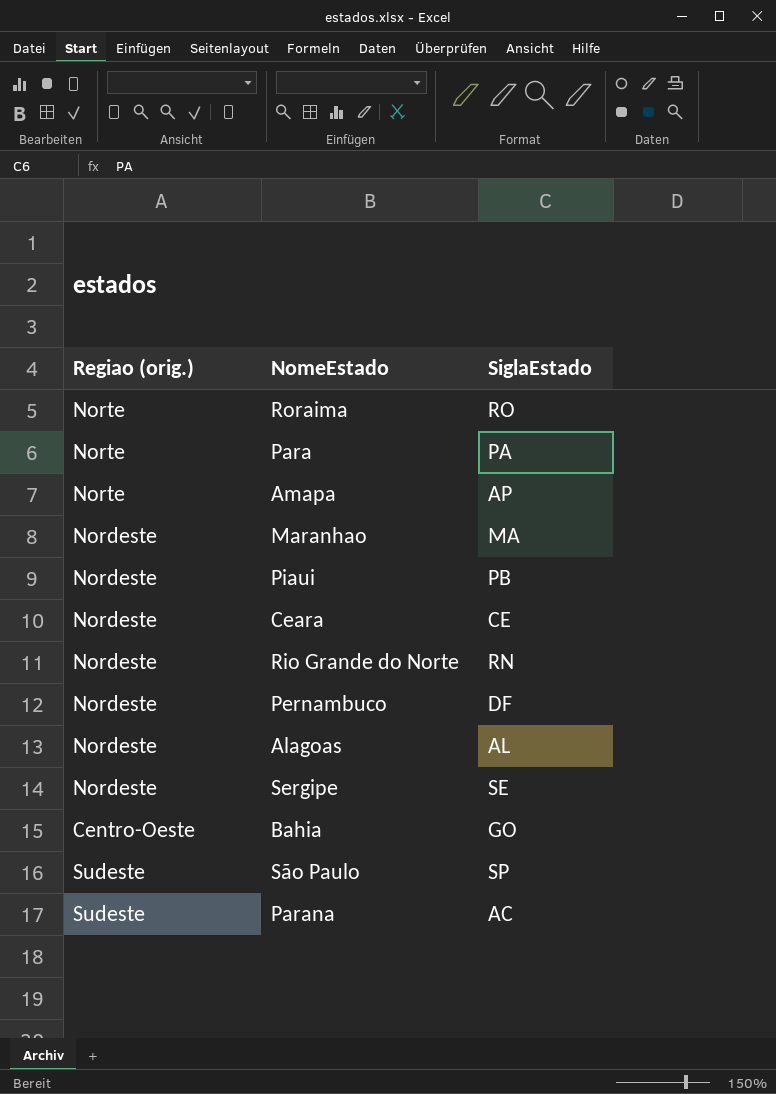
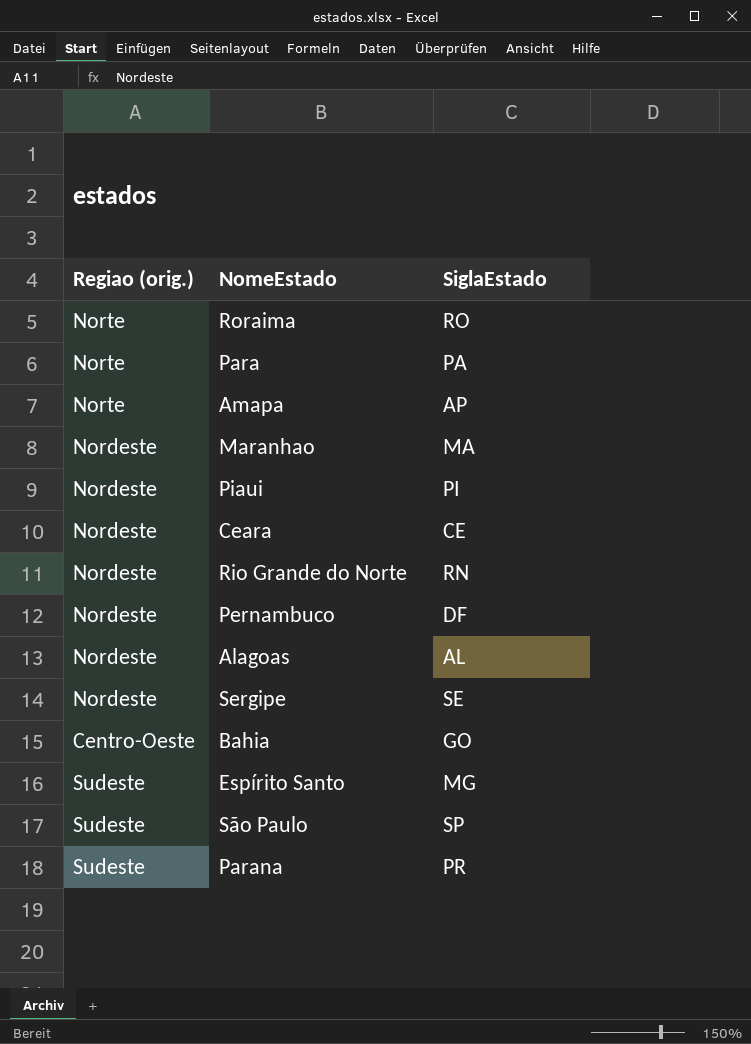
Piaui | SiglaEstado: PB -> PI
row Espírito Santo: none -> Sudeste | MG
Parana | SiglaEstado: AC -> PR

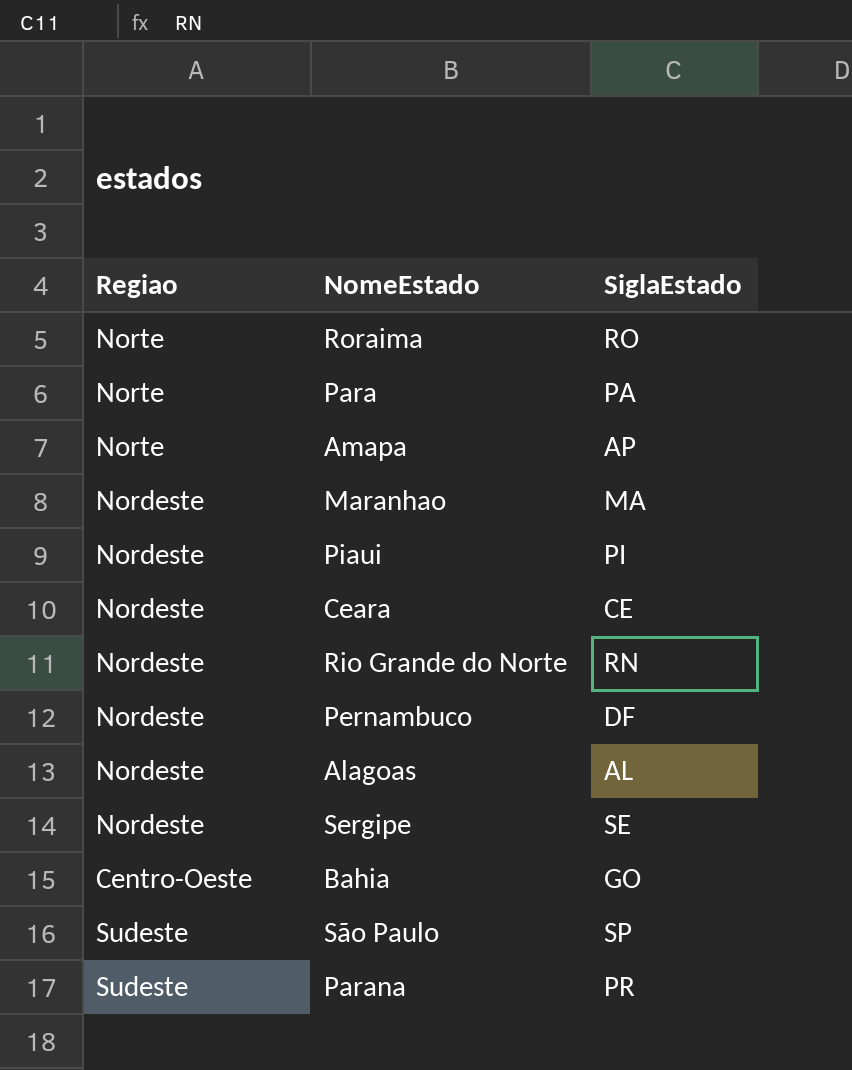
column name: Regiao (orig.) -> Regiao
row Espírito Santo: Sudeste | MG -> none

